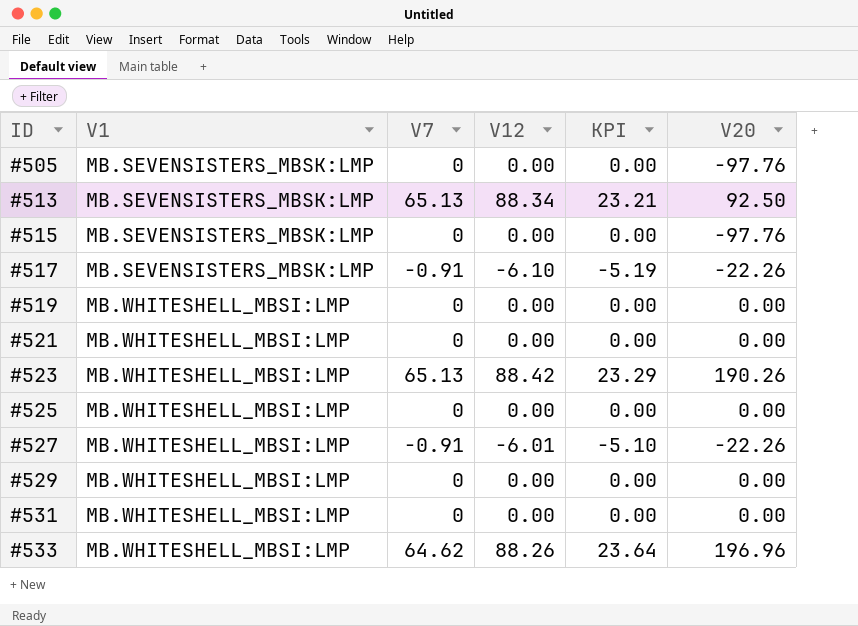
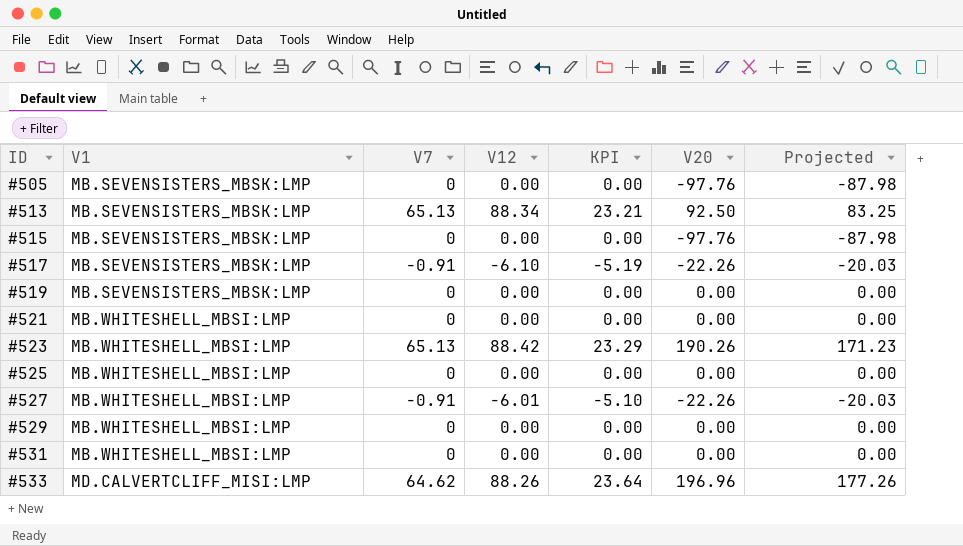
column Projected | formula: none -> [V20] * 0.9
#519 | V1: MB.WHITESHELL_MBSI:LMP -> MB.SEVENSISTERS_MBSK:LMP
#533 | V1: MB.WHITESHELL_MBSI:LMP -> MD.CALVERTCLIFF_MISI:LMP

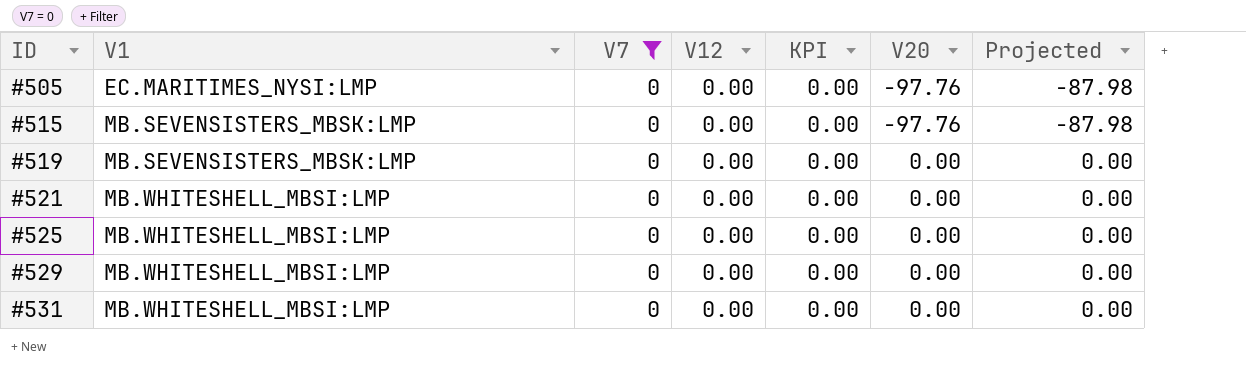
filter: none -> V7 = 0
#505 | V1: MB.SEVENSISTERS_MBSK:LMP -> EC.MARITIMES_NYSI:LMP

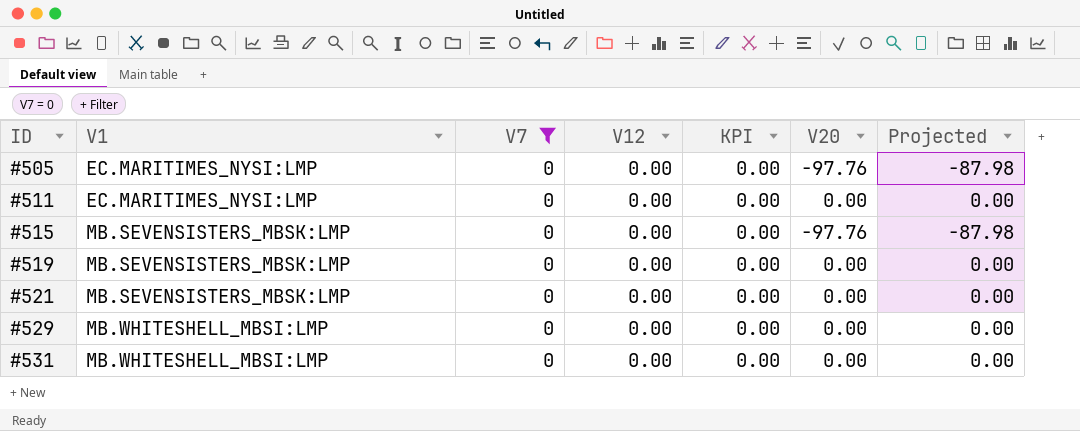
row #525: MB.WHITESHELL_MBSI:LMP | 0 | 0.00 | 0.00 | 0.00 | 0.00 -> none
row #511: none -> EC.MARITIMES_NYSI:LMP | 0 | 0.00 | 0.00 | 0.00 | 0.00
#521 | V1: MB.WHITESHELL_MBSI:LMP -> MB.SEVENSISTERS_MBSK:LMP

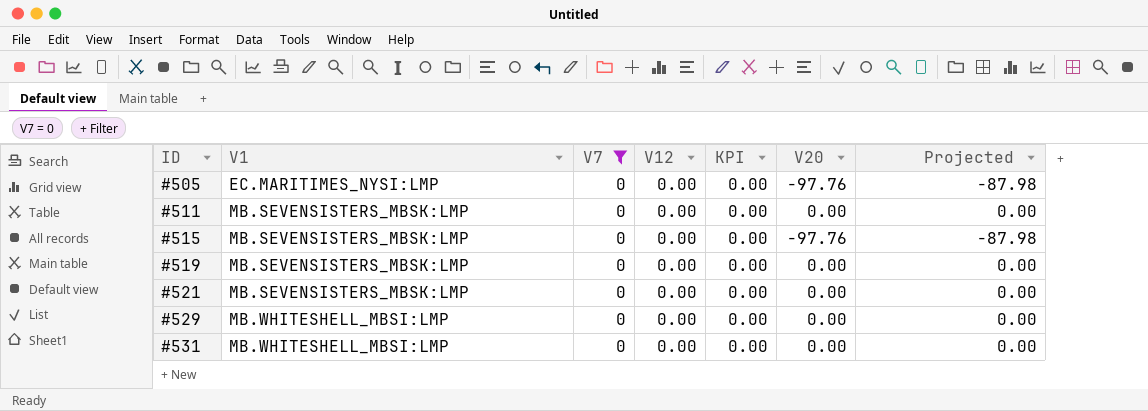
#511 | V1: EC.MARITIMES_NYSI:LMP -> MB.SEVENSISTERS_MBSK:LMP

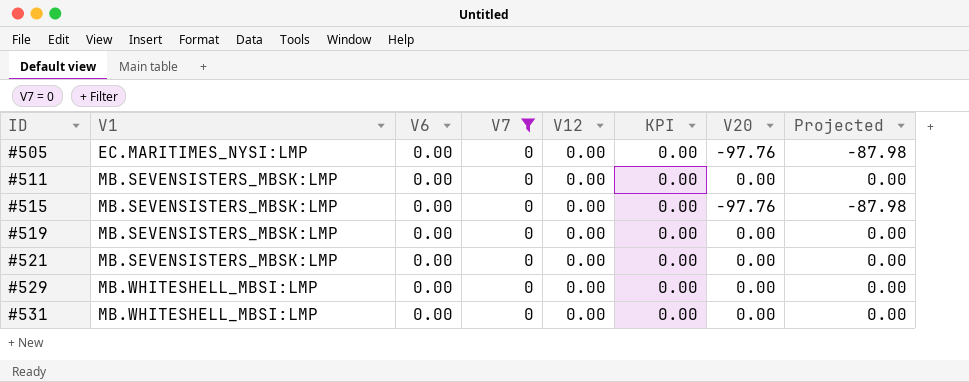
column V6 | position: none -> 3

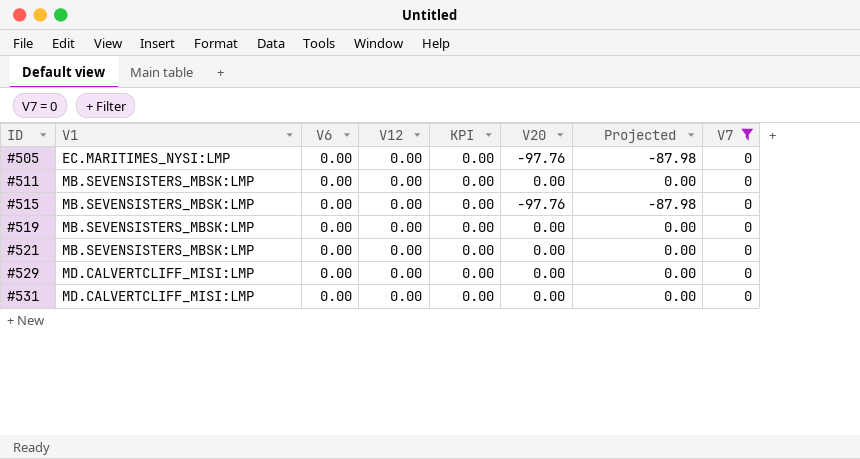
column V7 | position: 4 -> 8
#529 | V1: MB.WHITESHELL_MBSI:LMP -> MD.CALVERTCLIFF_MISI:LMP
#531 | V1: MB.WHITESHELL_MBSI:LMP -> MD.CALVERTCLIFF_MISI:LMP

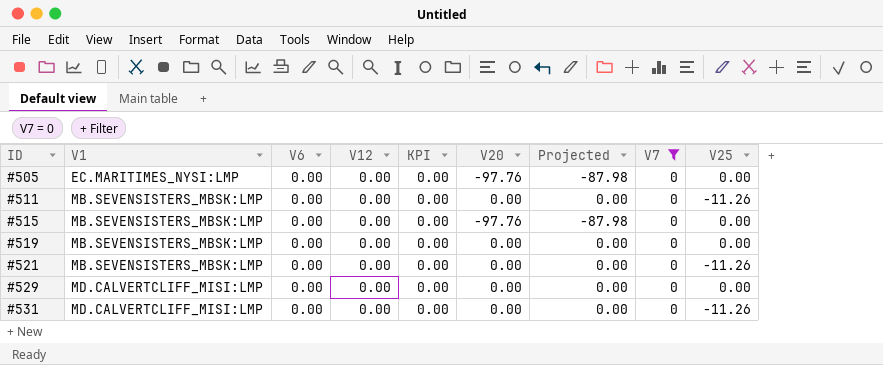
column V25 | position: none -> 9

